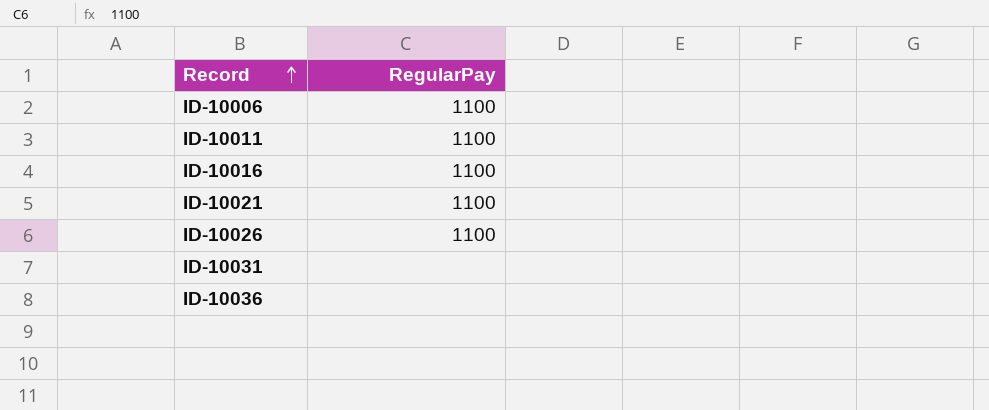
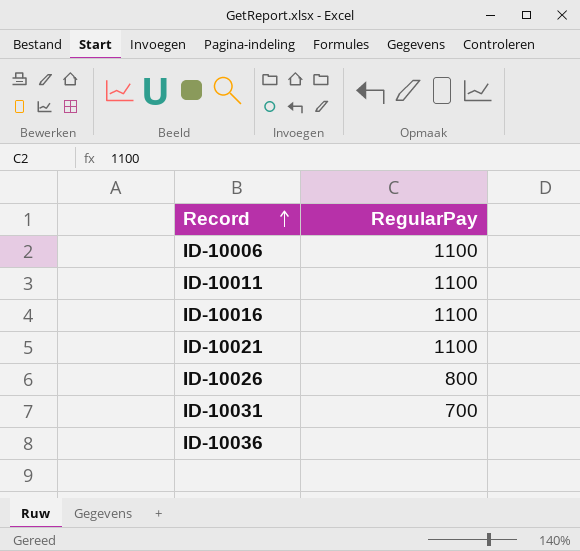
ID-10026 | RegularPay: 1100 -> 800
ID-10031 | RegularPay: none -> 700

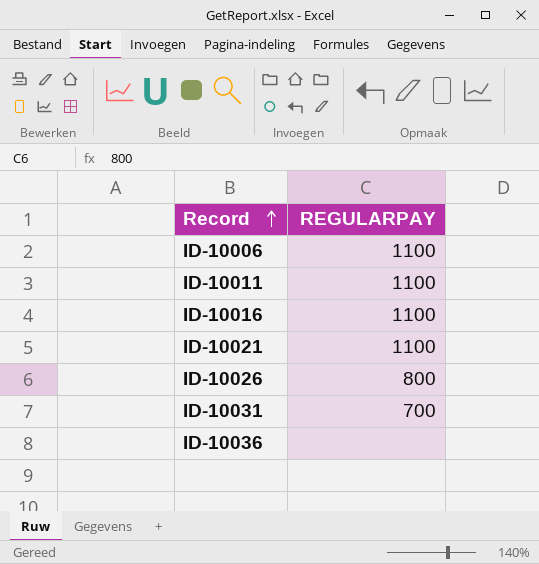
column name: RegularPay -> REGULARPAY

